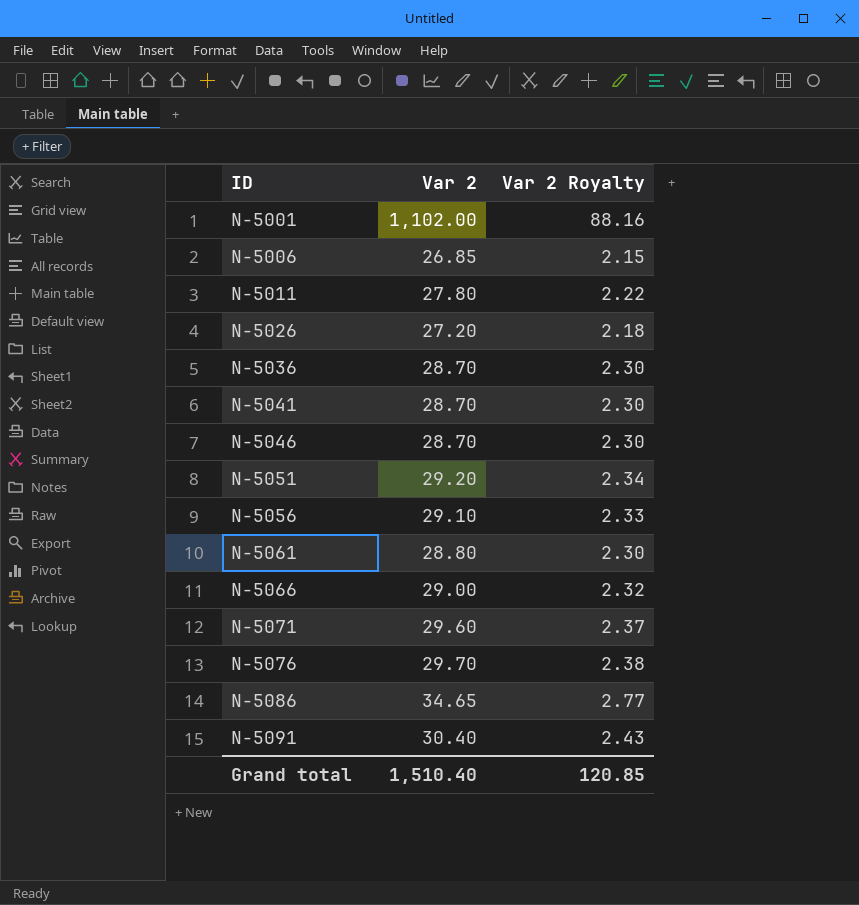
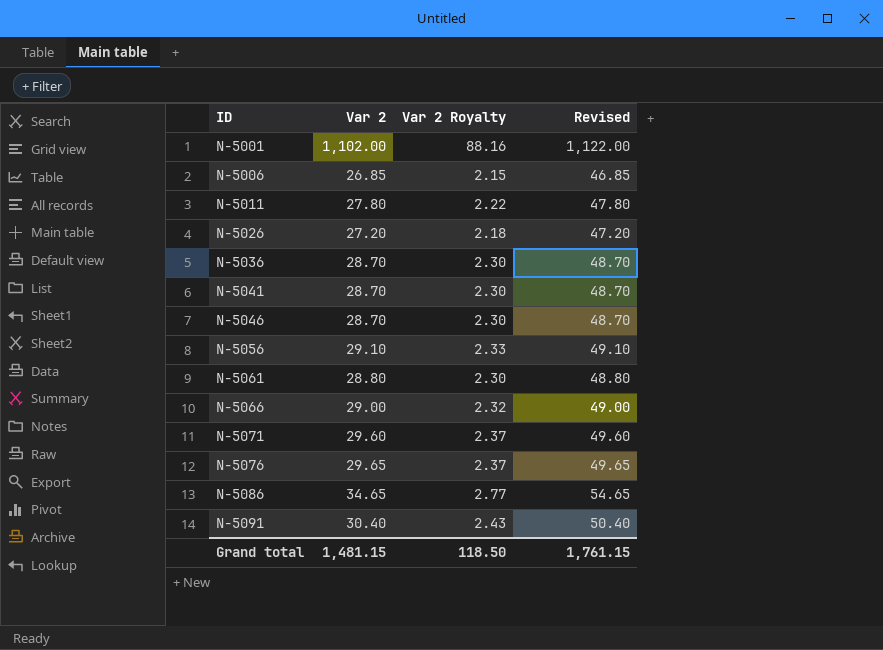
column Revised | formula: none -> [Var 2] + 20
row N-5051: 29.20 | 2.34 -> none
N-5076 | Var 2: 29.70 -> 29.65
N-5076 | Var 2 Royalty: 2.38 -> 2.37
Grand total | Var 2: 1,510.40 -> 1,481.15
Grand total | Var 2 Royalty: 120.85 -> 118.50

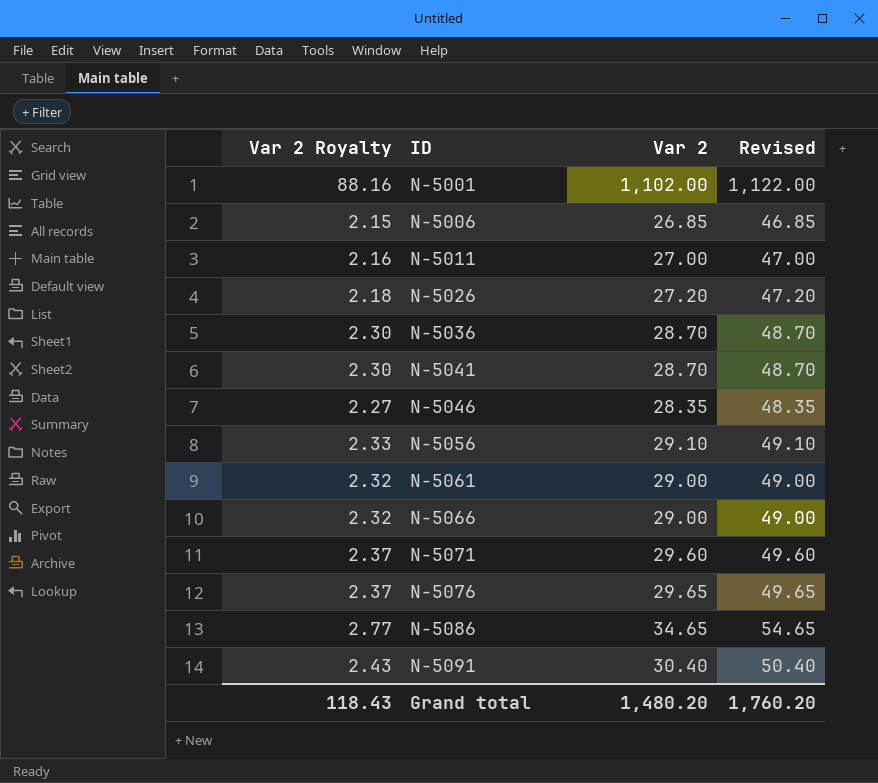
column Var 2 Royalty | position: 3 -> 1
N-5011 | Var 2 Royalty: 2.22 -> 2.16
N-5011 | Var 2: 27.80 -> 27.00
N-5011 | Revised: 47.80 -> 47.00
N-5046 | Var 2 Royalty: 2.30 -> 2.27
N-5046 | Var 2: 28.70 -> 28.35
N-5046 | Revised: 48.70 -> 48.35
N-5061 | Var 2 Royalty: 2.30 -> 2.32
N-5061 | Var 2: 28.80 -> 29.00
N-5061 | Revised: 48.80 -> 49.00
Grand total | Var 2 Royalty: 118.50 -> 118.43
Grand total | Var 2: 1,481.15 -> 1,480.20
Grand total | Revised: 1,761.15 -> 1,760.20

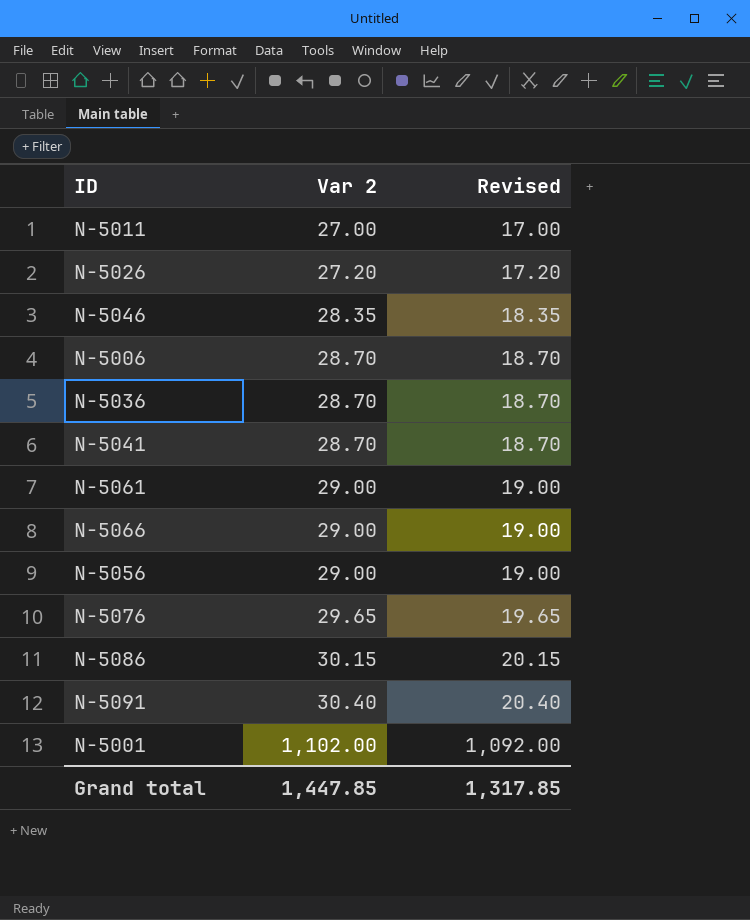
row order: ID ascending -> Var 2 ascending
column Var 2 Royalty | formula: [Var 2] * 0.08 -> none
column Revised | formula: [Var 2] + 20 -> [Var 2] - 10
row N-5071: 2.37 | 29.60 | 49.60 -> none
N-5006 | Var 2: 26.85 -> 28.70
N-5056 | Var 2: 29.10 -> 29.00
N-5086 | Var 2: 34.65 -> 30.15
Grand total | Var 2: 1,480.20 -> 1,447.85
Grand total | Revised: 1,760.20 -> 1,317.85

